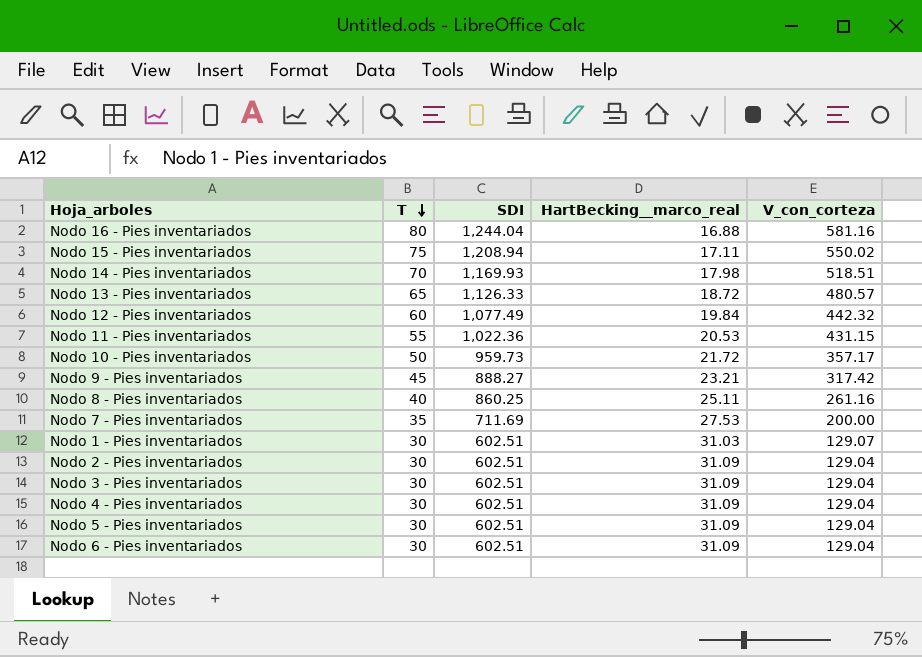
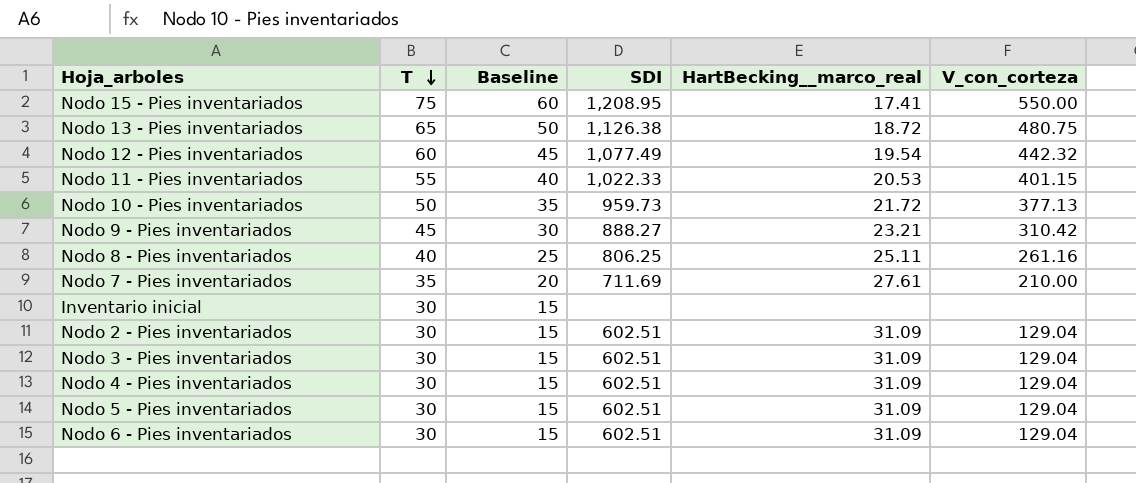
column Baseline | formula: none -> [T] - 15
row Nodo 16 - Pies inventariados: 80 | 1,244.04 | 16.88 | 581.16 -> none
row Nodo 14 - Pies inventariados: 70 | 1,169.93 | 17.98 | 518.51 -> none
row Nodo 1 - Pies inventariados: 30 | 602.51 | 31.03 | 129.07 -> none
Nodo 15 - Pies inventariados | SDI: 1,208.94 -> 1,208.95
Nodo 15 - Pies inventariados | HartBecking__marco_real: 17.11 -> 17.41
Nodo 15 - Pies inventariados | V_con_corteza: 550.02 -> 550.00
Nodo 13 - Pies inventariados | SDI: 1,126.33 -> 1,126.38
Nodo 13 - Pies inventariados | V_con_corteza: 480.57 -> 480.75
Nodo 12 - Pies inventariados | HartBecking__marco_real: 19.84 -> 19.54
Nodo 11 - Pies inventariados | SDI: 1,022.36 -> 1,022.33
Nodo 11 - Pies inventariados | V_con_corteza: 431.15 -> 401.15
Nodo 10 - Pies inventariados | V_con_corteza: 357.17 -> 377.13
Nodo 9 - Pies inventariados | V_con_corteza: 317.42 -> 310.42
Nodo 8 - Pies inventariados | SDI: 860.25 -> 806.25
Nodo 7 - Pies inventariados | HartBecking__marco_real: 27.53 -> 27.61
Nodo 7 - Pies inventariados | V_con_corteza: 200.00 -> 210.00
row Inventario inicial: none -> 30 | 15 | none | none | none

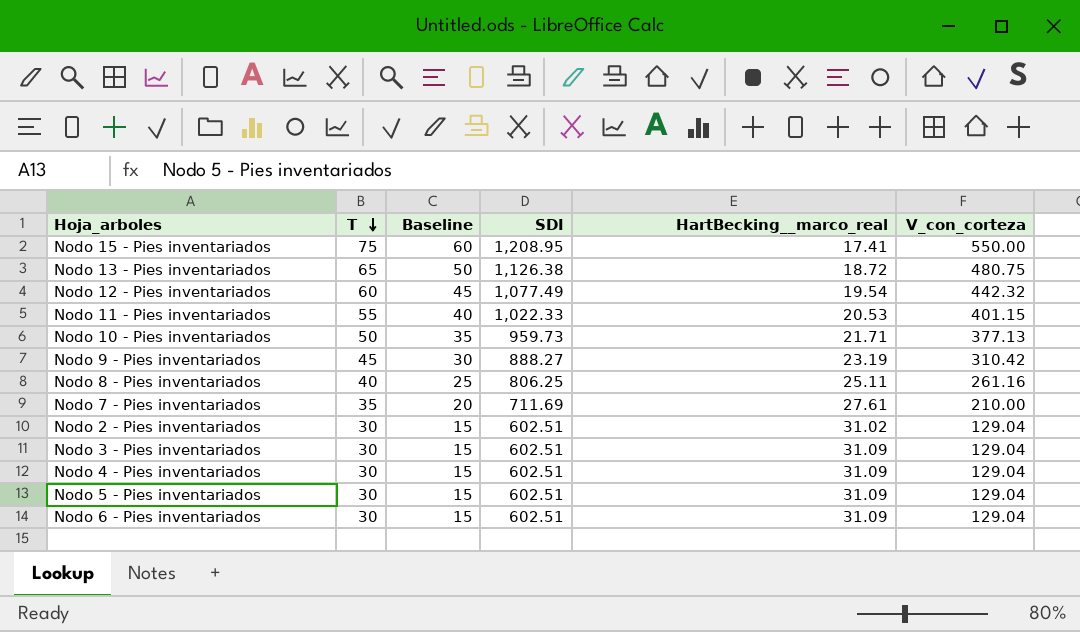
row Inventario inicial: 30 | 15 | none | none | none -> none
Nodo 10 - Pies inventariados | HartBecking__marco_real: 21.72 -> 21.71
Nodo 9 - Pies inventariados | HartBecking__marco_real: 23.21 -> 23.19
Nodo 2 - Pies inventariados | HartBecking__marco_real: 31.09 -> 31.02

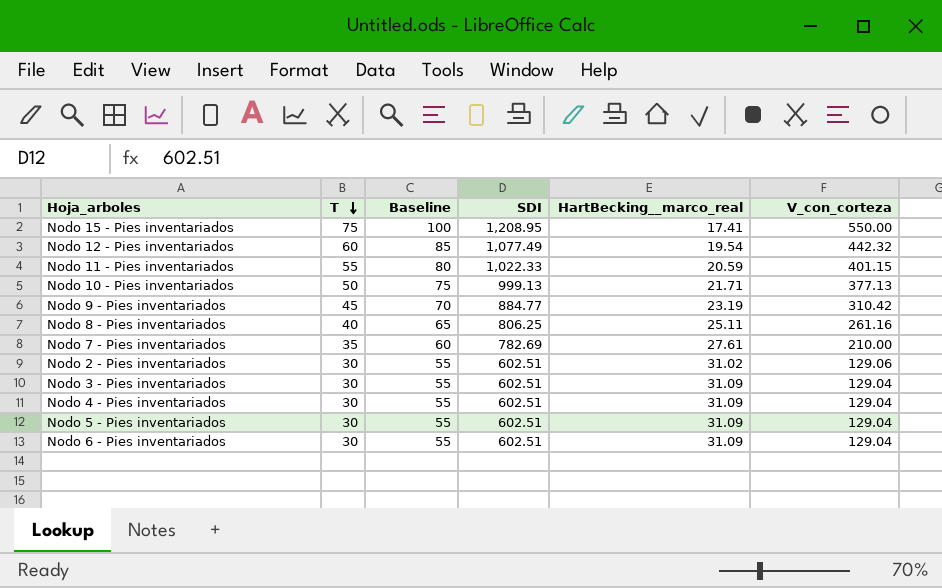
column Baseline | formula: [T] - 15 -> [T] + 25
row Nodo 13 - Pies inventariados: 65 | 50 | 1,126.38 | 18.72 | 480.75 -> none
Nodo 11 - Pies inventariados | HartBecking__marco_real: 20.53 -> 20.59
Nodo 10 - Pies inventariados | SDI: 959.73 -> 999.13
Nodo 9 - Pies inventariados | SDI: 888.27 -> 884.77
Nodo 7 - Pies inventariados | SDI: 711.69 -> 782.69
Nodo 2 - Pies inventariados | V_con_corteza: 129.04 -> 129.06

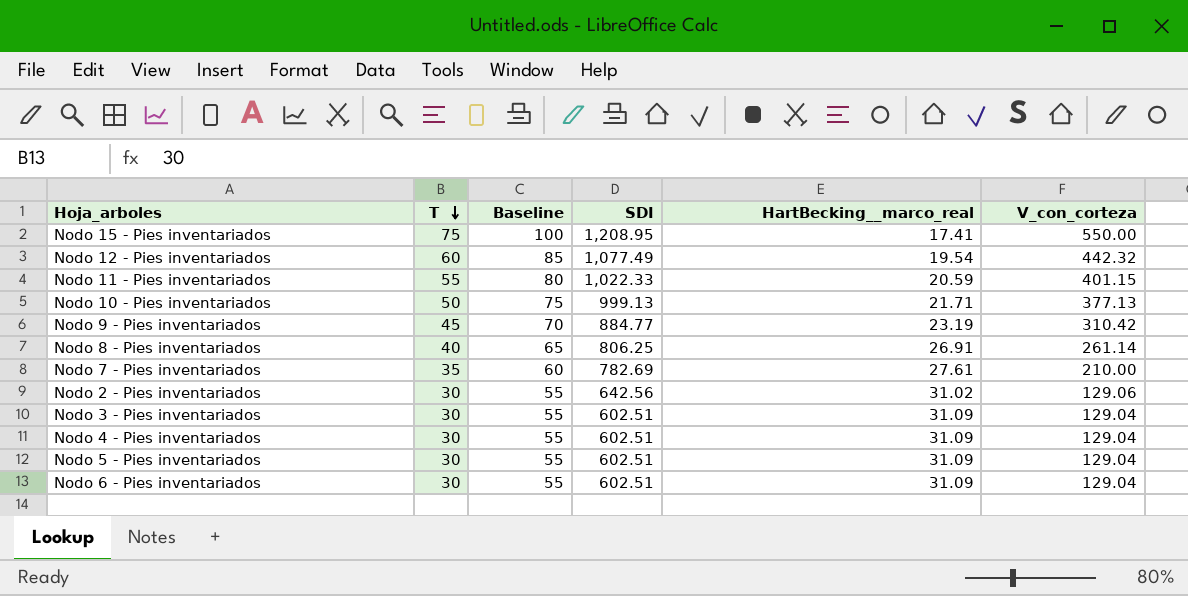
Nodo 8 - Pies inventariados | HartBecking__marco_real: 25.11 -> 26.91
Nodo 8 - Pies inventariados | V_con_corteza: 261.16 -> 261.14
Nodo 2 - Pies inventariados | SDI: 602.51 -> 642.56

